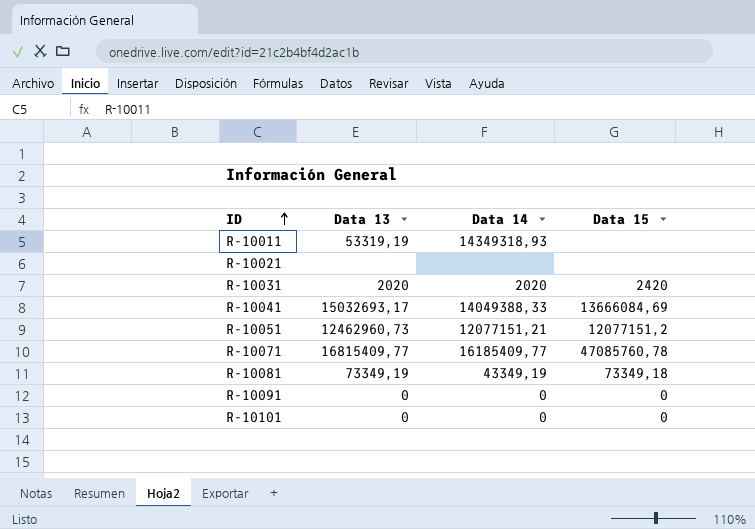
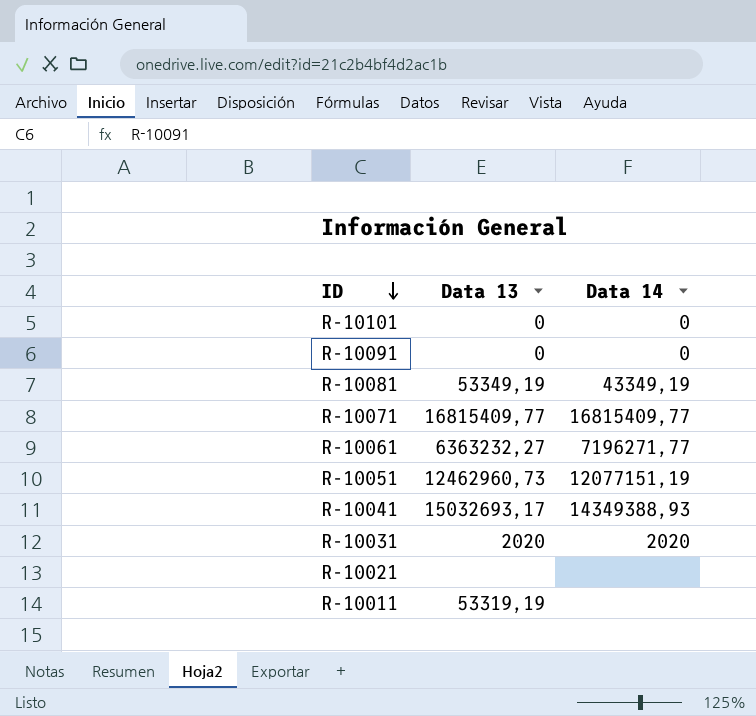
row order: ID ascending -> ID descending
column Data 15 | position: 4 -> none
R-10081 | Data 13: 73349,19 -> 53349,19
R-10071 | Data 14: 16185409,77 -> 16815409,77
row R-10061: none -> 6363232,27 | 7196271,77
R-10051 | Data 14: 12077151,21 -> 12077151,19
R-10041 | Data 14: 14049388,33 -> 14349388,93
R-10011 | Data 14: 14349318,93 -> none

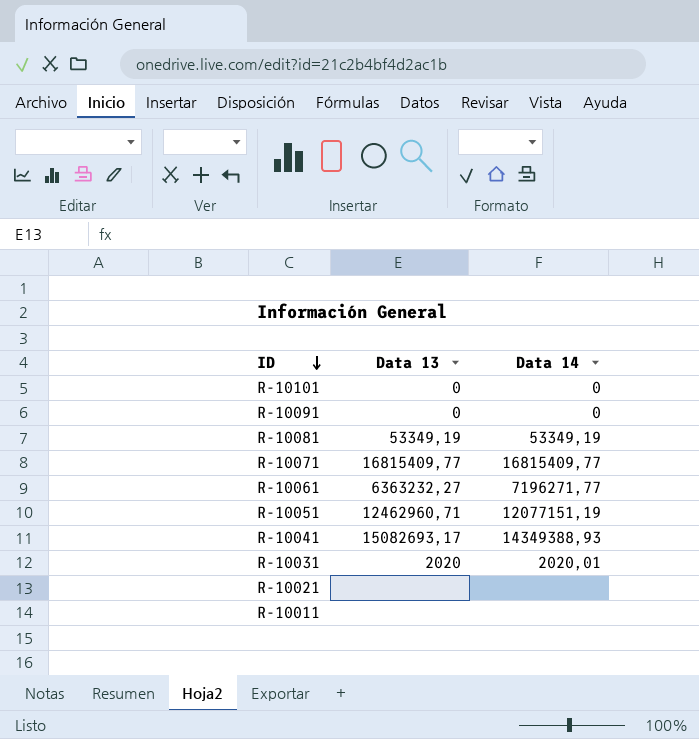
R-10081 | Data 14: 43349,19 -> 53349,19
R-10051 | Data 13: 12462960,73 -> 12462960,71
R-10041 | Data 13: 15032693,17 -> 15082693,17
R-10031 | Data 14: 2020 -> 2020,01
R-10011 | Data 13: 53319,19 -> none

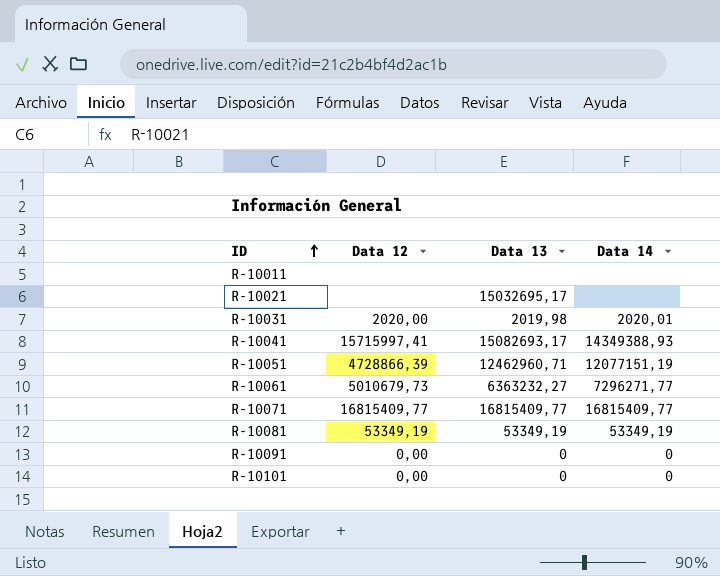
row order: ID descending -> ID ascending
column Data 12 | position: none -> 2
R-10021 | Data 13: none -> 15032695,17
R-10031 | Data 13: 2020 -> 2019,98
R-10061 | Data 14: 7196271,77 -> 7296271,77

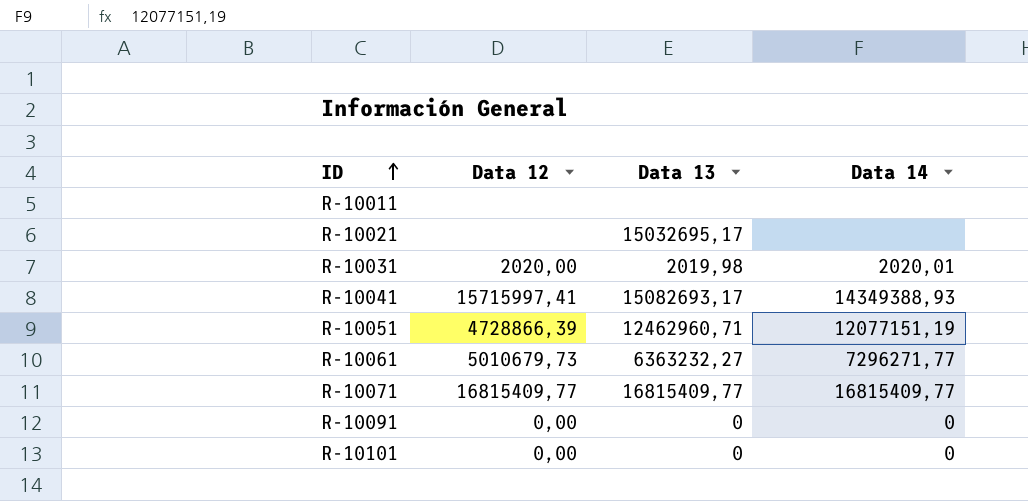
row R-10081: 53349,19 | 53349,19 | 53349,19 -> none

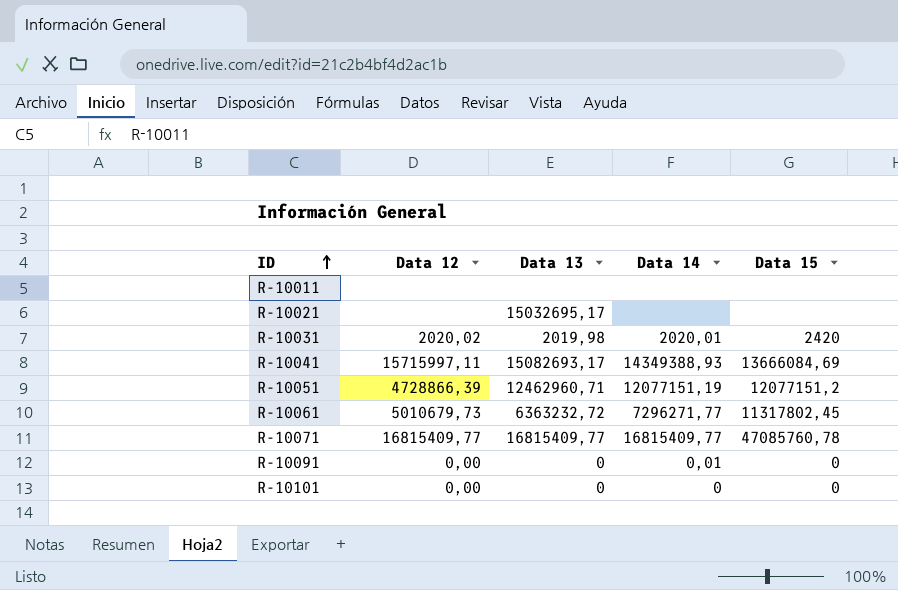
column Data 15 | position: none -> 5
R-10031 | Data 12: 2020,00 -> 2020,02
R-10041 | Data 12: 15715997,41 -> 15715997,11
R-10061 | Data 13: 6363232,27 -> 6363232,72
R-10091 | Data 14: 0 -> 0,01

